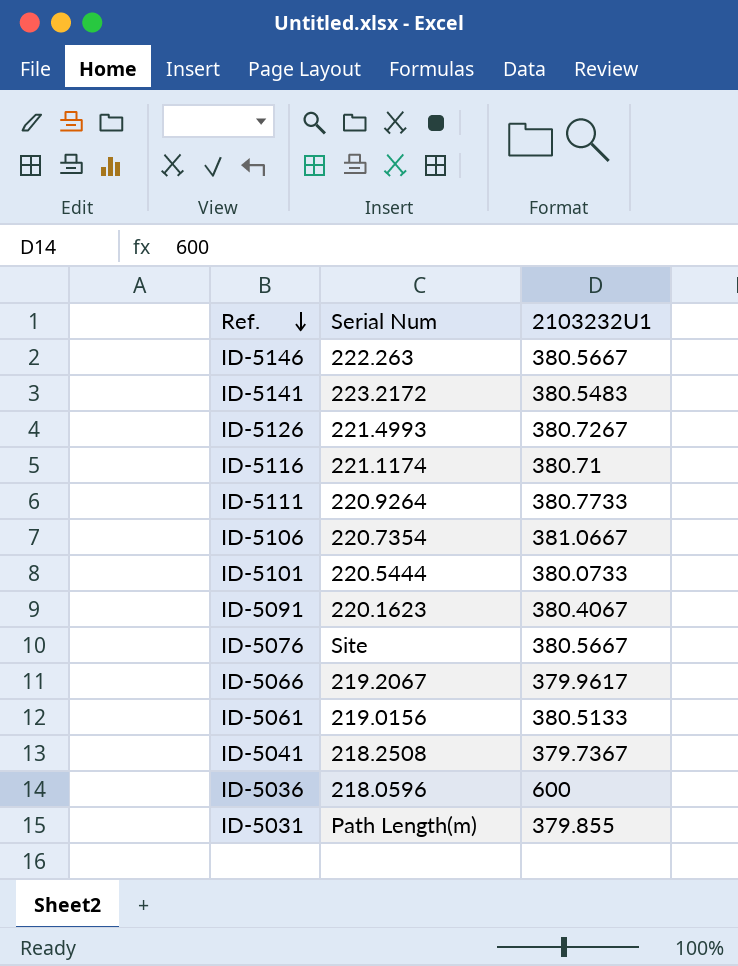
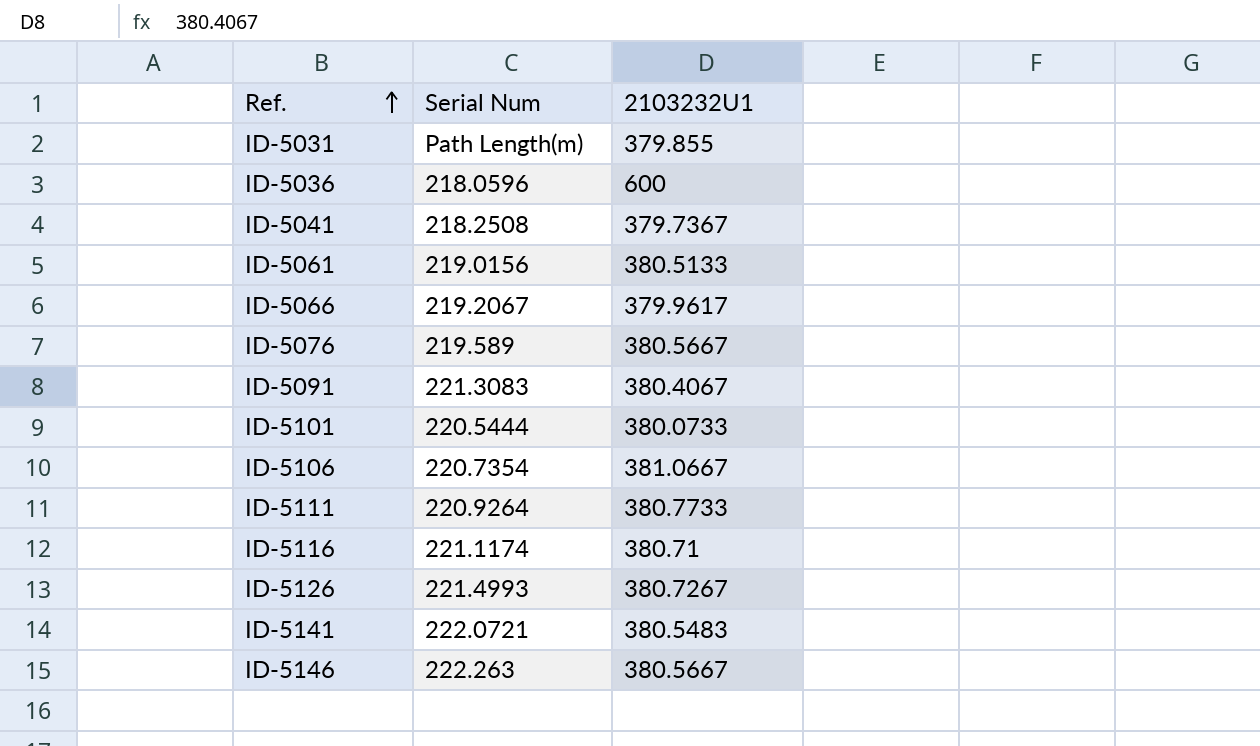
row order: Ref. descending -> Ref. ascending
ID-5076 | Serial Num: Site -> 219.589
ID-5091 | Serial Num: 220.1623 -> 221.3083
ID-5141 | Serial Num: 223.2172 -> 222.0721

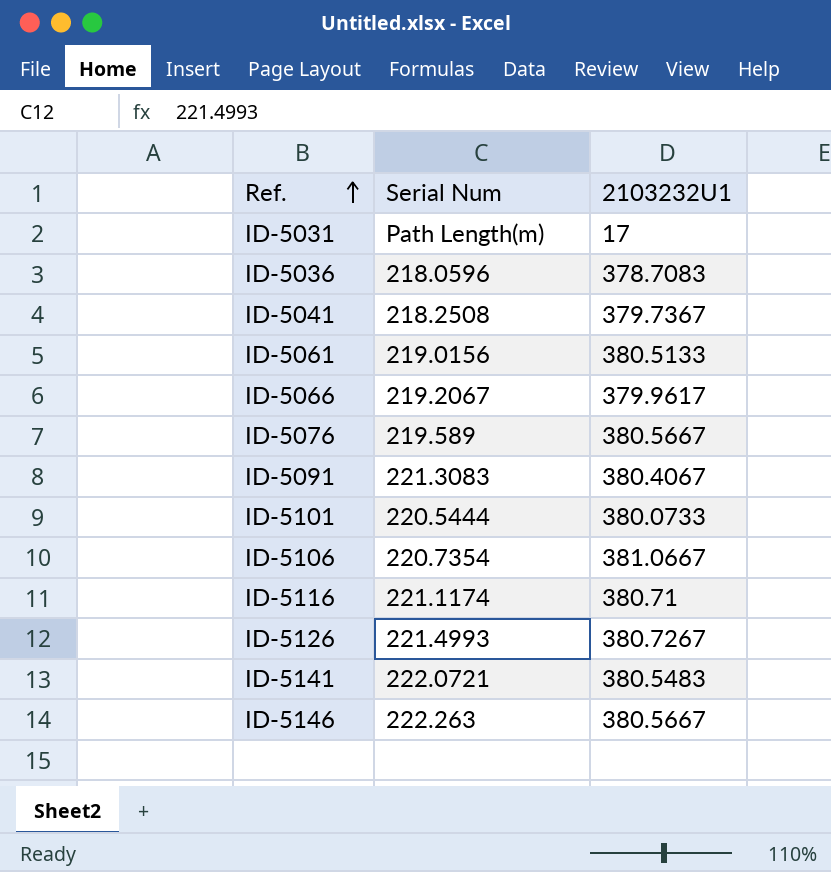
row ID-5111: 220.9264 | 380.7733 -> none
ID-5031 | 2103232U1: 379.855 -> 17
ID-5036 | 2103232U1: 600 -> 378.7083

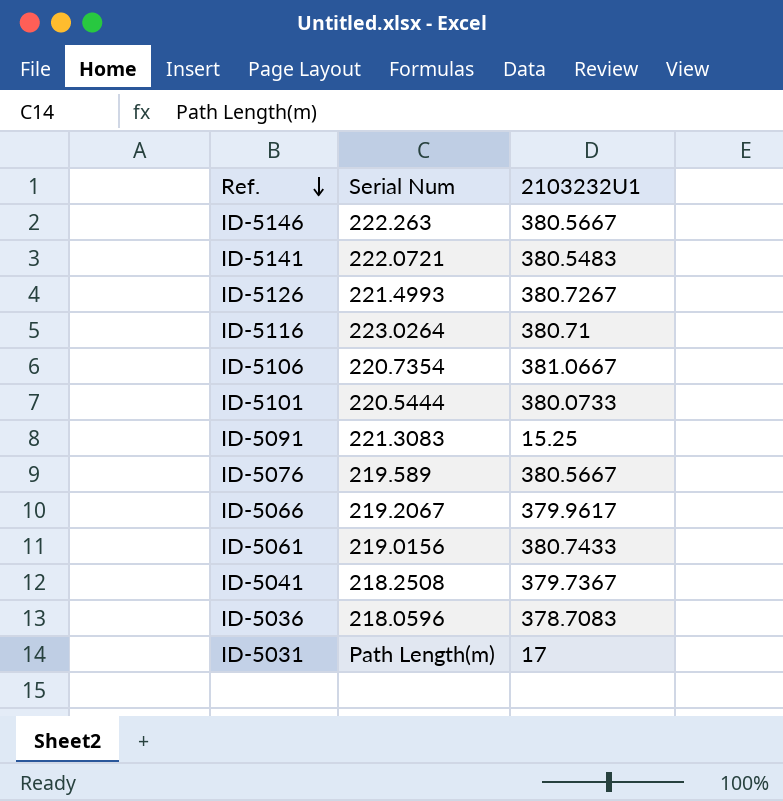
row order: Ref. ascending -> Ref. descending
ID-5116 | Serial Num: 221.1174 -> 223.0264
ID-5091 | 2103232U1: 380.4067 -> 15.25
ID-5061 | 2103232U1: 380.5133 -> 380.7433

